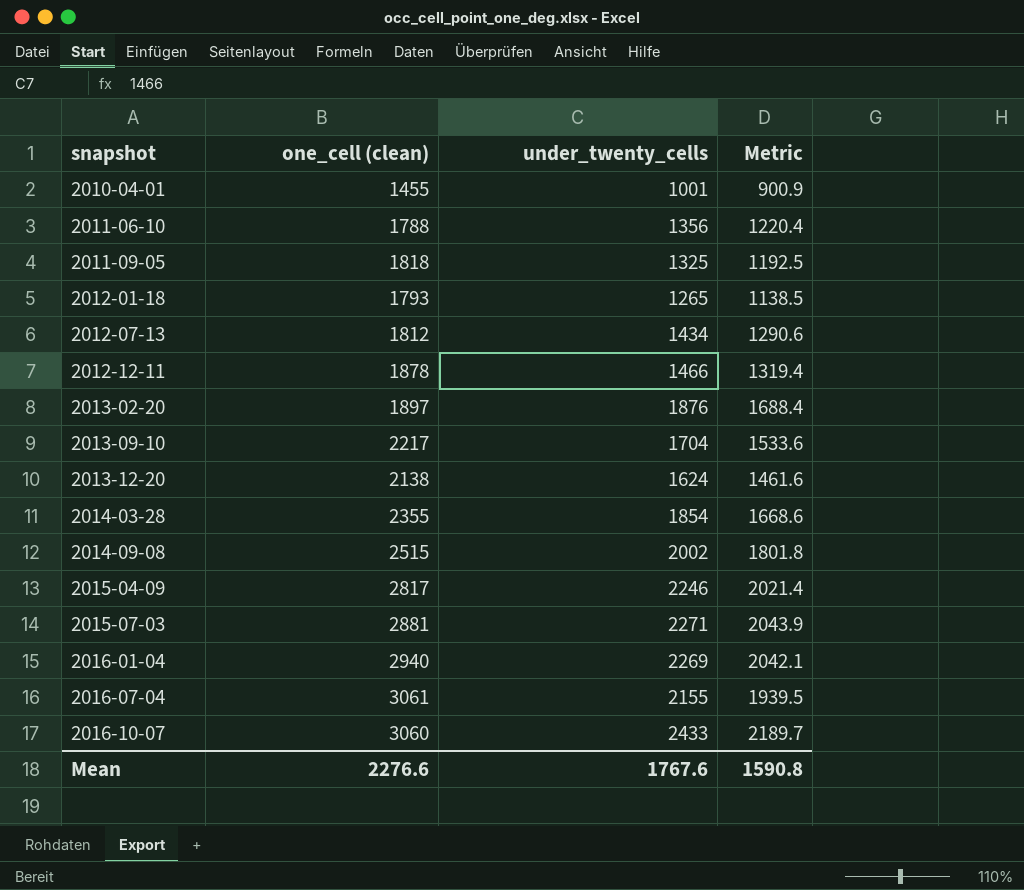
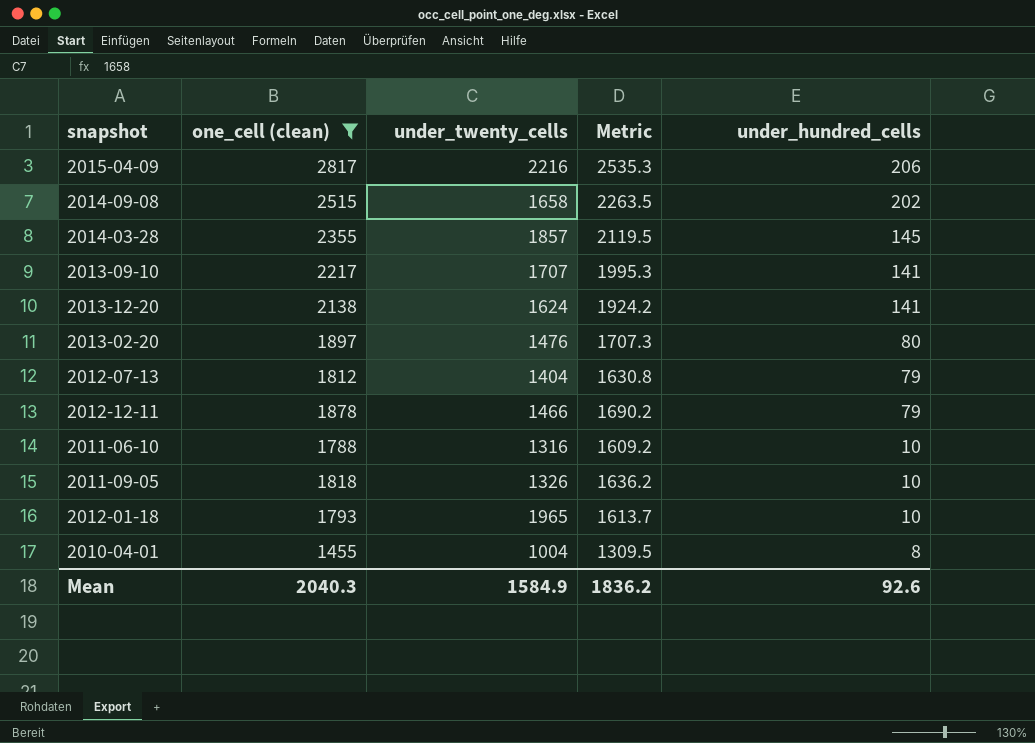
filter: none -> one_cell (clean) <= 2817
row order: snapshot ascending -> under_hundred_cells descending
column Metric | formula: [under_twenty_cells] * 0.9 -> [one_cell (clean)] * 0.9
column under_hundred_cells | position: none -> 5
2015-04-09 | under_twenty_cells: 2246 -> 2216
2014-09-08 | under_twenty_cells: 2002 -> 1658
2014-03-28 | under_twenty_cells: 1854 -> 1857
2013-09-10 | under_twenty_cells: 1704 -> 1707
2013-02-20 | under_twenty_cells: 1876 -> 1476
2012-07-13 | under_twenty_cells: 1434 -> 1404
2011-06-10 | under_twenty_cells: 1356 -> 1316
2011-09-05 | under_twenty_cells: 1325 -> 1326
2012-01-18 | under_twenty_cells: 1265 -> 1965
2010-04-01 | under_twenty_cells: 1001 -> 1004
Mean | one_cell (clean): 2276.6 -> 2040.3
Mean | under_twenty_cells: 1767.6 -> 1584.9
Mean | Metric: 1590.8 -> 1836.2

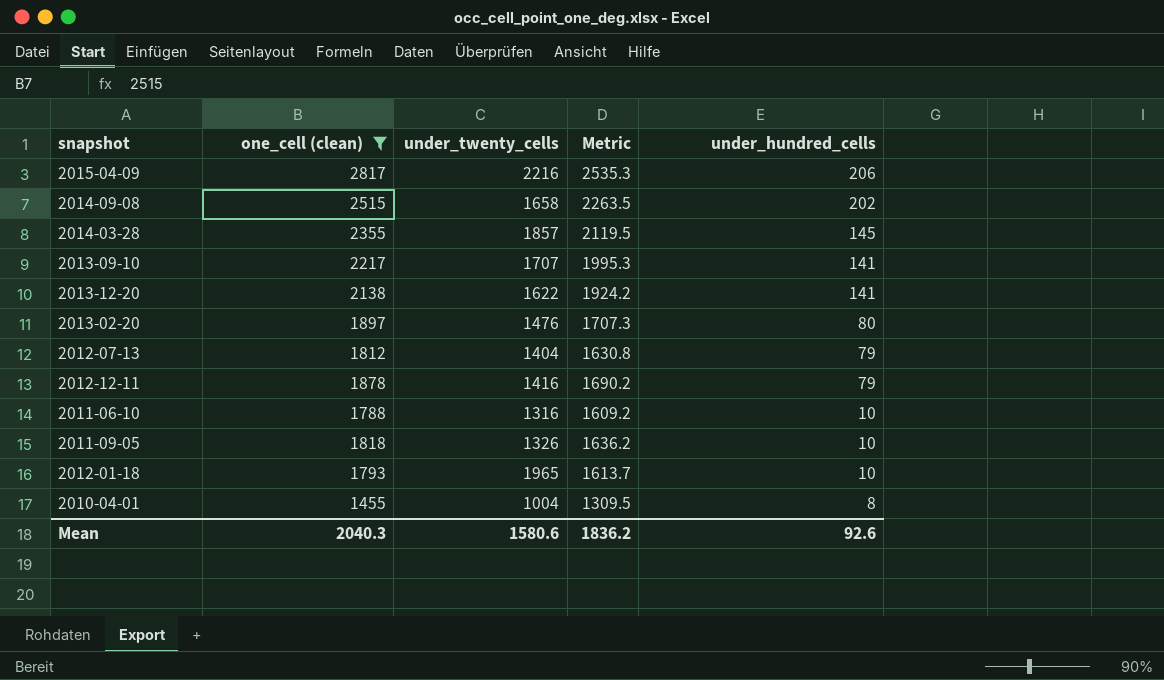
2013-12-20 | under_twenty_cells: 1624 -> 1622
2012-12-11 | under_twenty_cells: 1466 -> 1416
Mean | under_twenty_cells: 1584.9 -> 1580.6

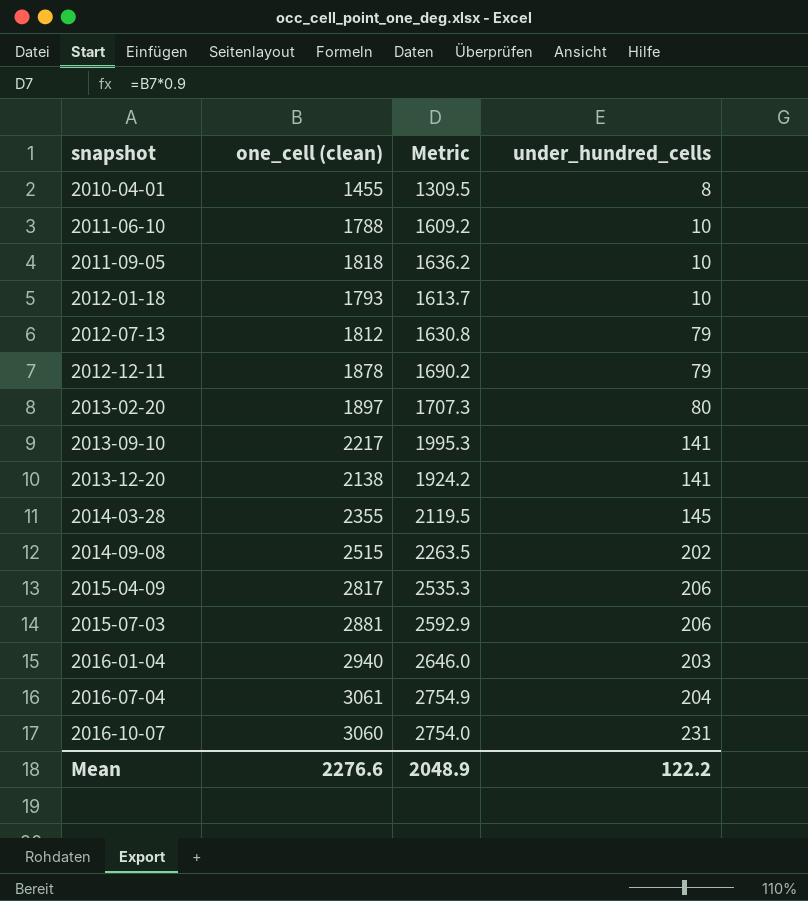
filter: one_cell (clean) <= 2817 -> none
row order: under_hundred_cells descending -> snapshot ascending
column under_twenty_cells | position: 3 -> none
Mean | one_cell (clean): 2040.3 -> 2276.6
Mean | Metric: 1836.2 -> 2048.9
Mean | under_hundred_cells: 92.6 -> 122.2

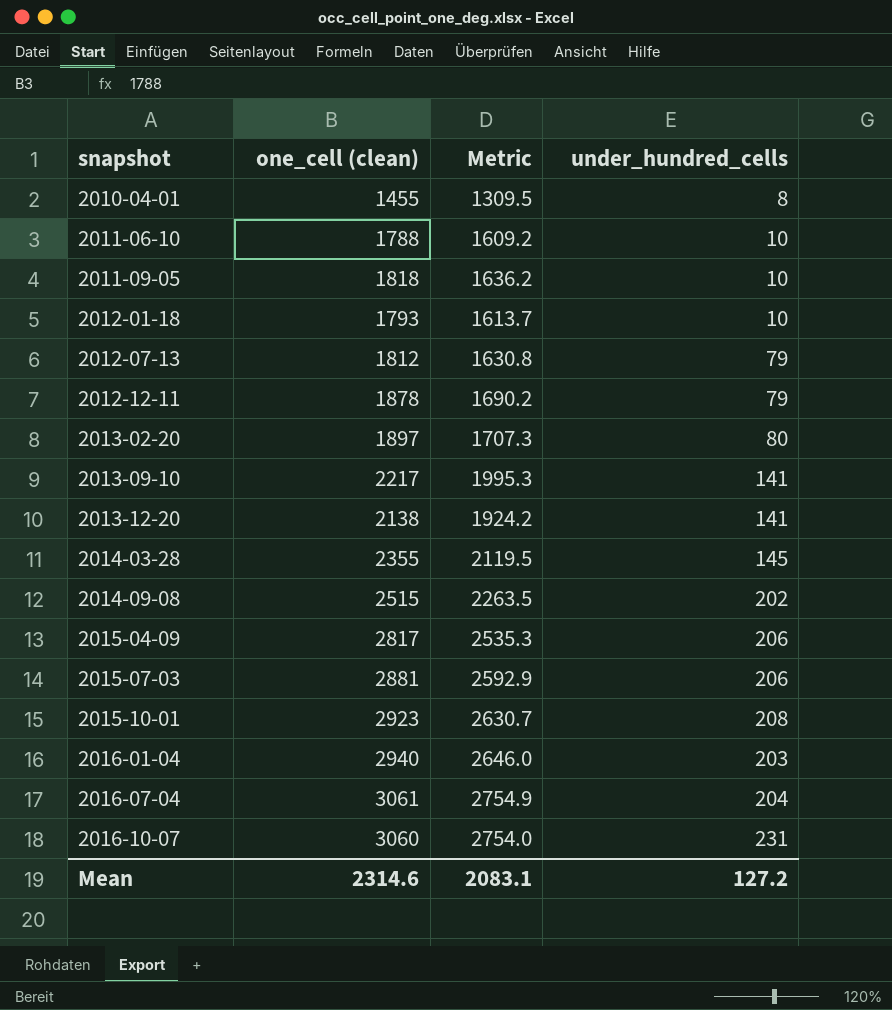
row 2015-10-01: none -> 2923 | 2630.7 | 208
Mean | one_cell (clean): 2276.6 -> 2314.6
Mean | Metric: 2048.9 -> 2083.1
Mean | under_hundred_cells: 122.2 -> 127.2

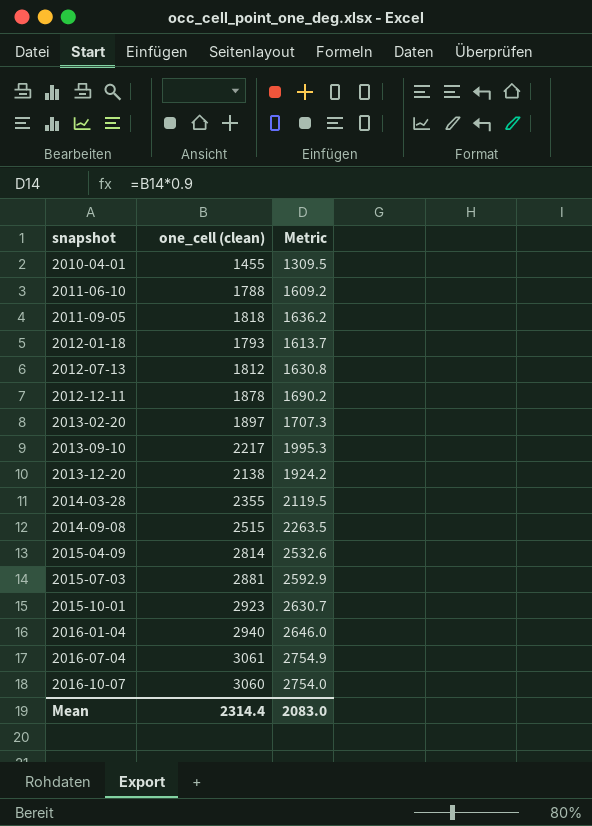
column under_hundred_cells | position: 4 -> none
2015-04-09 | one_cell (clean): 2817 -> 2814
2015-04-09 | Metric: 2535.3 -> 2532.6
Mean | one_cell (clean): 2314.6 -> 2314.4
Mean | Metric: 2083.1 -> 2083.0

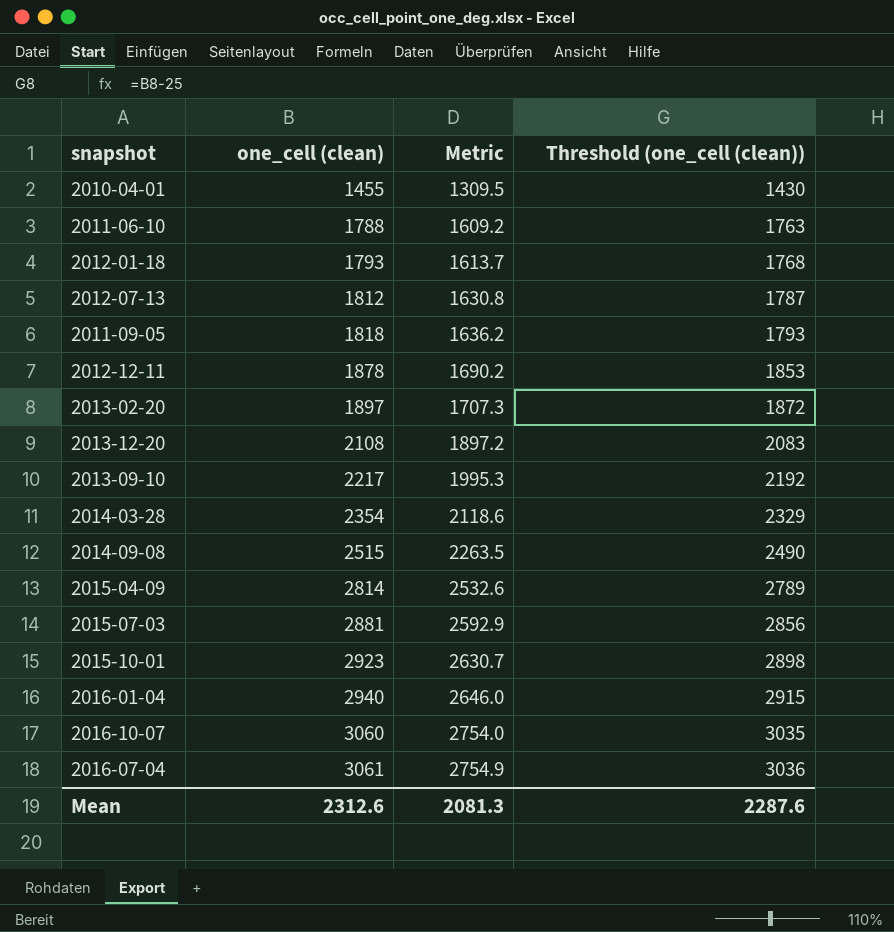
row order: snapshot ascending -> one_cell (clean) ascending
column Threshold (one_cell (clean)) | formula: none -> [one_cell (clean)] - 25
2013-12-20 | one_cell (clean): 2138 -> 2108
2013-12-20 | Metric: 1924.2 -> 1897.2
2014-03-28 | one_cell (clean): 2355 -> 2354
2014-03-28 | Metric: 2119.5 -> 2118.6
Mean | one_cell (clean): 2314.4 -> 2312.6
Mean | Metric: 2083.0 -> 2081.3

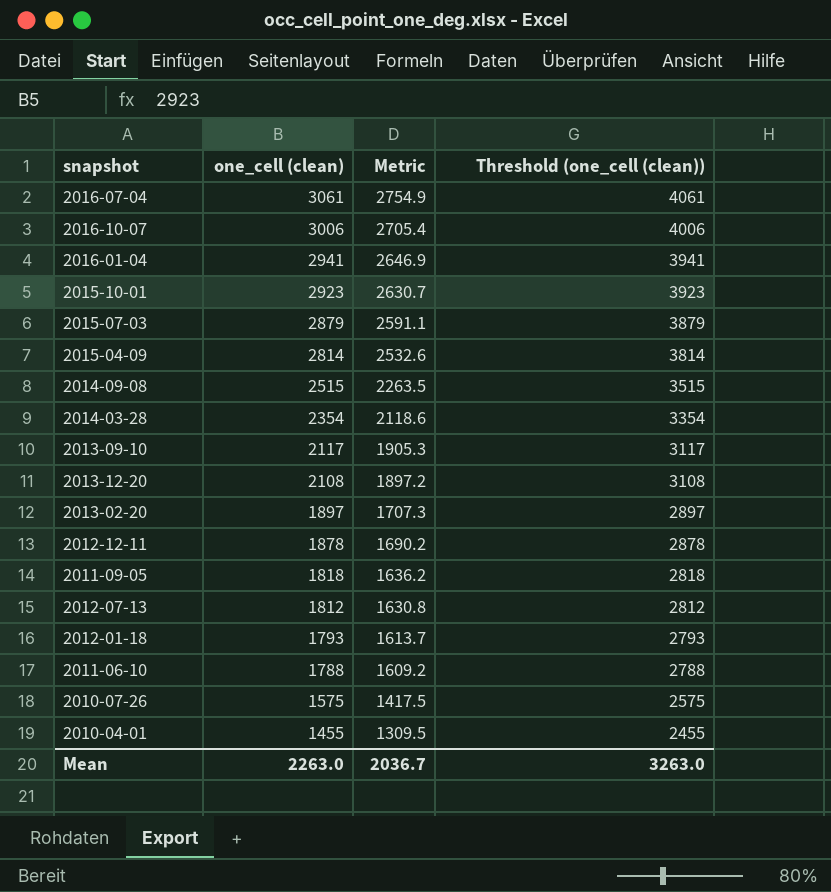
row order: one_cell (clean) ascending -> one_cell (clean) descending
column Threshold (one_cell (clean)) | formula: [one_cell (clean)] - 25 -> [one_cell (clean)] + 1000
2016-10-07 | one_cell (clean): 3060 -> 3006
2016-10-07 | Metric: 2754.0 -> 2705.4
2016-01-04 | one_cell (clean): 2940 -> 2941
2016-01-04 | Metric: 2646.0 -> 2646.9
2015-07-03 | one_cell (clean): 2881 -> 2879
2015-07-03 | Metric: 2592.9 -> 2591.1
2013-09-10 | one_cell (clean): 2217 -> 2117
2013-09-10 | Metric: 1995.3 -> 1905.3
row 2010-07-26: none -> 1575 | 1417.5 | 2575
Mean | one_cell (clean): 2312.6 -> 2263.0
Mean | Metric: 2081.3 -> 2036.7
Mean | Threshold (one_cell (clean)): 2287.6 -> 3263.0

